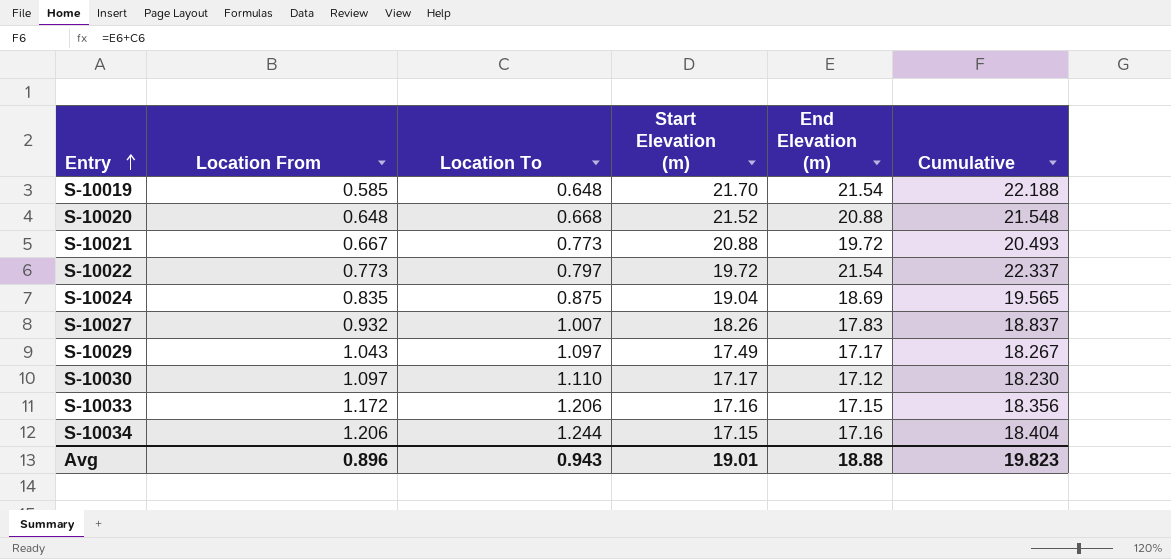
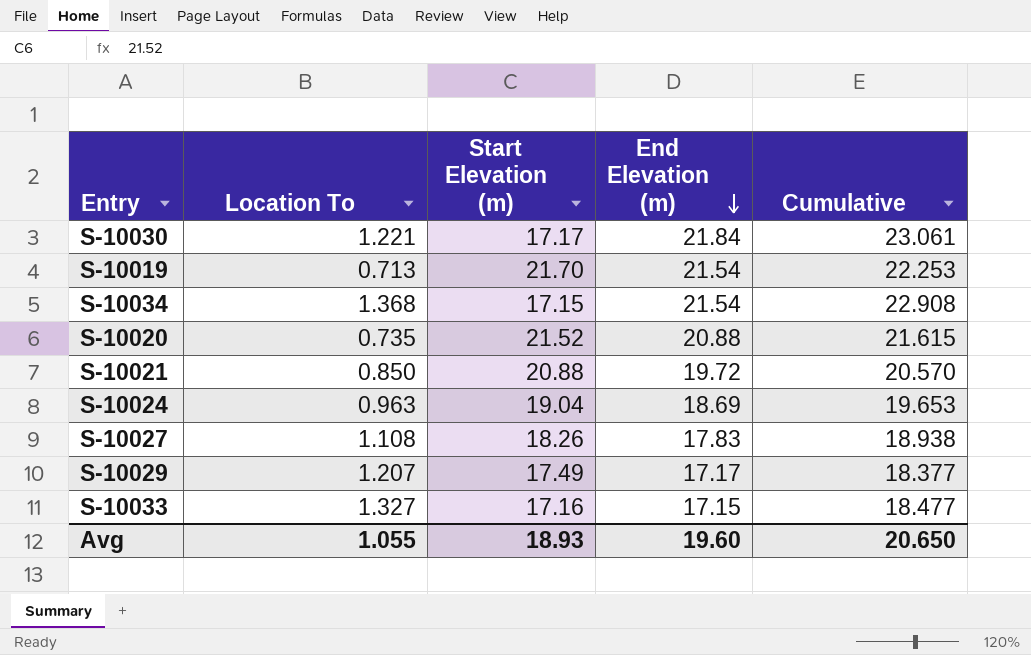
row order: Entry ascending -> End Elevation (m) descending
column Location From | position: 2 -> none
row S-10022: 0.773 | 0.797 | 19.72 | 21.54 | 22.337 -> none
S-10030 | Location To: 1.110 -> 1.221
S-10030 | End Elevation (m): 17.12 -> 21.84
S-10030 | Cumulative: 18.230 -> 23.061
S-10019 | Location To: 0.648 -> 0.713
S-10019 | Cumulative: 22.188 -> 22.253
S-10034 | Location To: 1.244 -> 1.368
S-10034 | End Elevation (m): 17.16 -> 21.54
S-10034 | Cumulative: 18.404 -> 22.908
S-10020 | Location To: 0.668 -> 0.735
S-10020 | Cumulative: 21.548 -> 21.615
S-10021 | Location To: 0.773 -> 0.850
S-10021 | Cumulative: 20.493 -> 20.570
S-10024 | Location To: 0.875 -> 0.963
S-10024 | Cumulative: 19.565 -> 19.653
S-10027 | Location To: 1.007 -> 1.108
S-10027 | Cumulative: 18.837 -> 18.938
S-10029 | Location To: 1.097 -> 1.207
S-10029 | Cumulative: 18.267 -> 18.377
S-10033 | Location To: 1.206 -> 1.327
S-10033 | Cumulative: 18.356 -> 18.477
Avg | Location To: 0.943 -> 1.055
Avg | Start Elevation (m): 19.01 -> 18.93
Avg | End Elevation (m): 18.88 -> 19.60
Avg | Cumulative: 19.823 -> 20.650

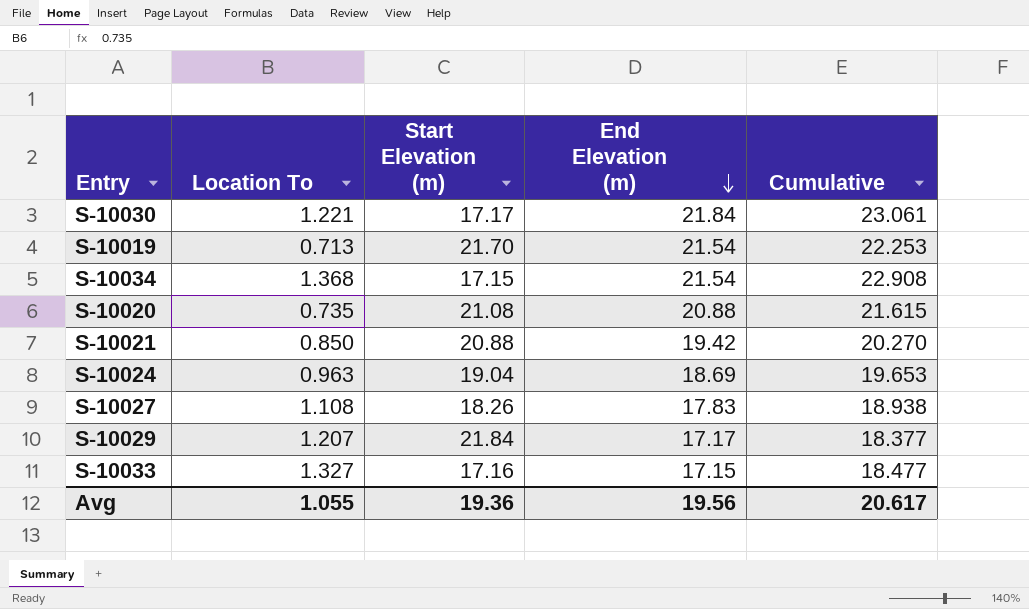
S-10020 | Start Elevation (m): 21.52 -> 21.08
S-10021 | End Elevation (m): 19.72 -> 19.42
S-10021 | Cumulative: 20.570 -> 20.270
S-10029 | Start Elevation (m): 17.49 -> 21.84
Avg | Start Elevation (m): 18.93 -> 19.36
Avg | End Elevation (m): 19.60 -> 19.56
Avg | Cumulative: 20.650 -> 20.617

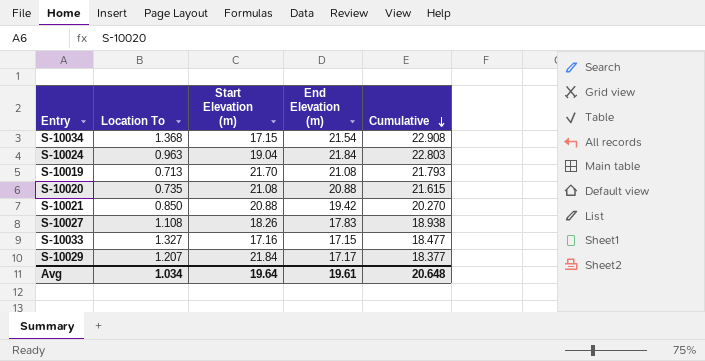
row order: End Elevation (m) descending -> Cumulative descending
row S-10030: 1.221 | 17.17 | 21.84 | 23.061 -> none
S-10024 | End Elevation (m): 18.69 -> 21.84
S-10024 | Cumulative: 19.653 -> 22.803
S-10019 | End Elevation (m): 21.54 -> 21.08
S-10019 | Cumulative: 22.253 -> 21.793
Avg | Location To: 1.055 -> 1.034
Avg | Start Elevation (m): 19.36 -> 19.64
Avg | End Elevation (m): 19.56 -> 19.61
Avg | Cumulative: 20.617 -> 20.648

